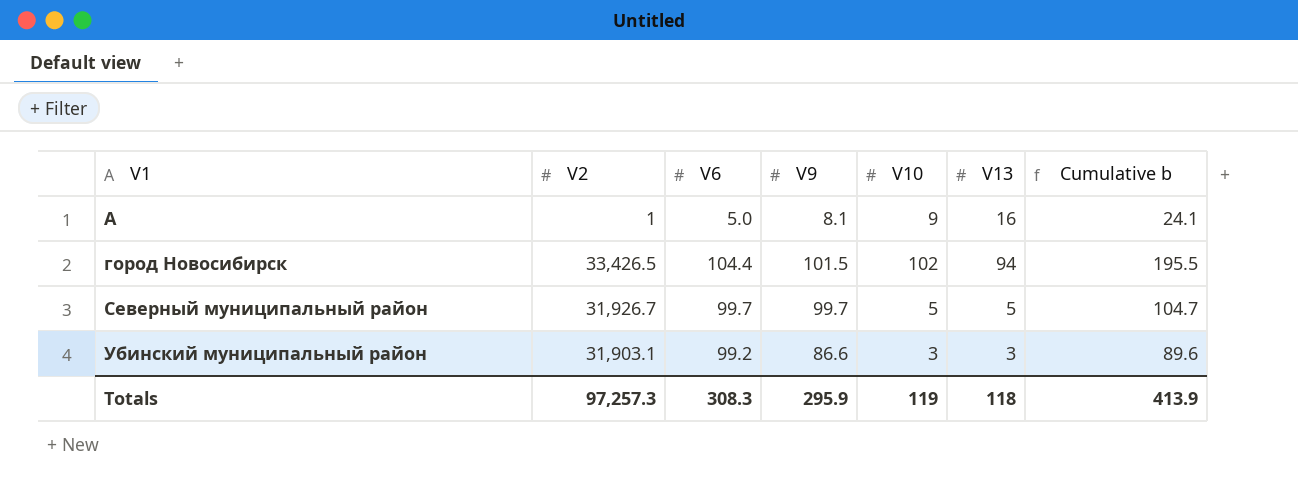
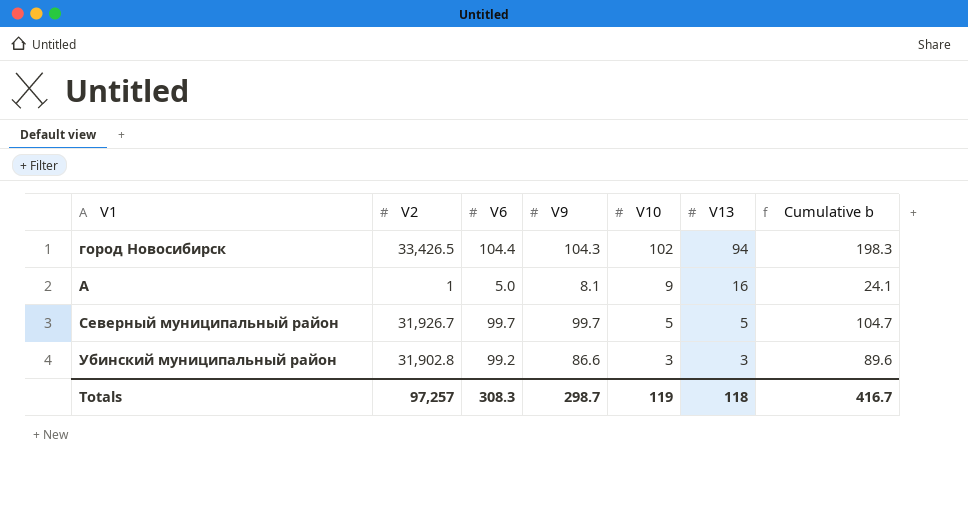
row order: V1 ascending -> V10 descending
город Новосибирск | V9: 101.5 -> 104.3
город Новосибирск | Cumulative b: 195.5 -> 198.3
Убинский муниципальный район | V2: 31,903.1 -> 31,902.8
Totals | V2: 97,257.3 -> 97,257
Totals | V9: 295.9 -> 298.7
Totals | Cumulative b: 413.9 -> 416.7

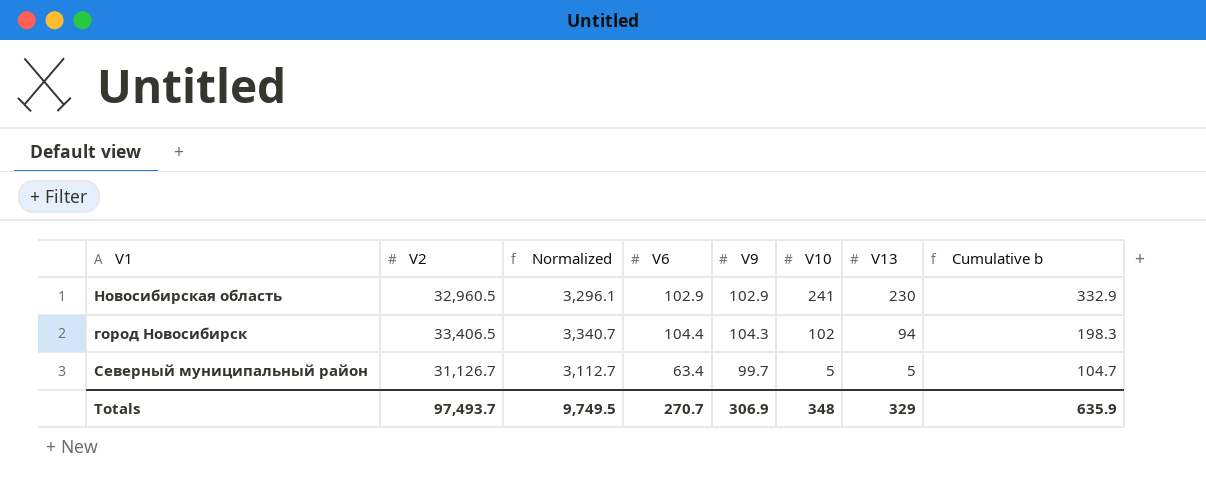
column Normalized | formula: none -> [V2] * 0.1
row А: 1 | 5.0 | 8.1 | 9 | 16 | 24.1 -> none
row Убинский муниципальный район: 31,902.8 | 99.2 | 86.6 | 3 | 3 | 89.6 -> none
row Новосибирская область: none -> 32,960.5 | 3,296.1 | 102.9 | 102.9 | 241 | 230 | 332.9
город Новосибирск | V2: 33,426.5 -> 33,406.5
Северный муниципальный район | V2: 31,926.7 -> 31,126.7
Северный муниципальный район | V6: 99.7 -> 63.4
Totals | V2: 97,257 -> 97,493.7
Totals | V6: 308.3 -> 270.7
Totals | V9: 298.7 -> 306.9
Totals | V10: 119 -> 348
Totals | V13: 118 -> 329
Totals | Cumulative b: 416.7 -> 635.9

